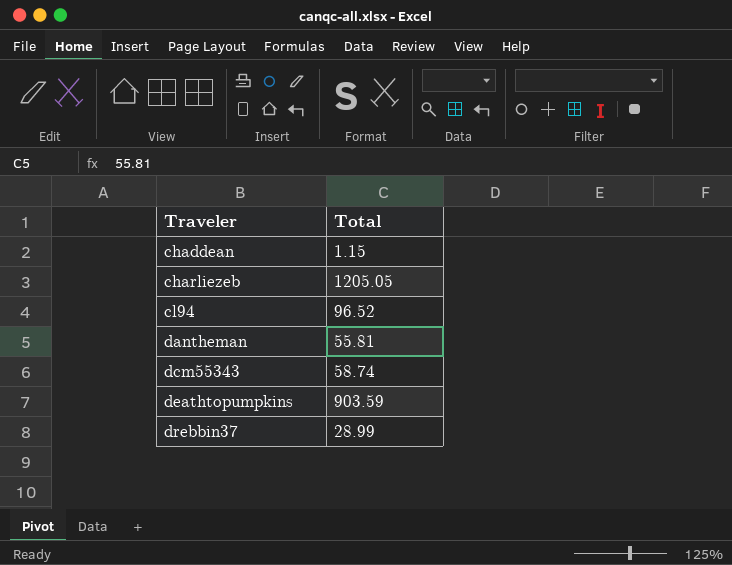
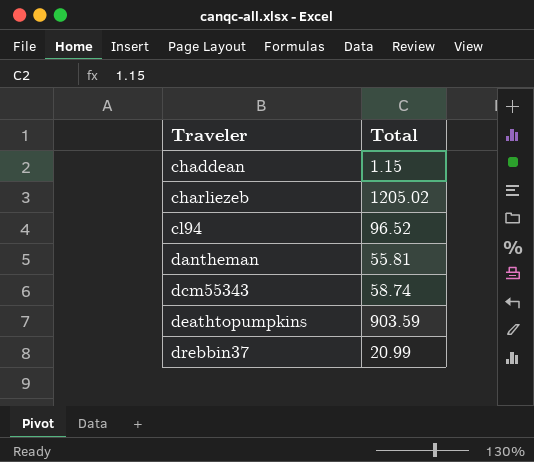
charliezeb | Total: 1205.05 -> 1205.02
drebbin37 | Total: 28.99 -> 20.99

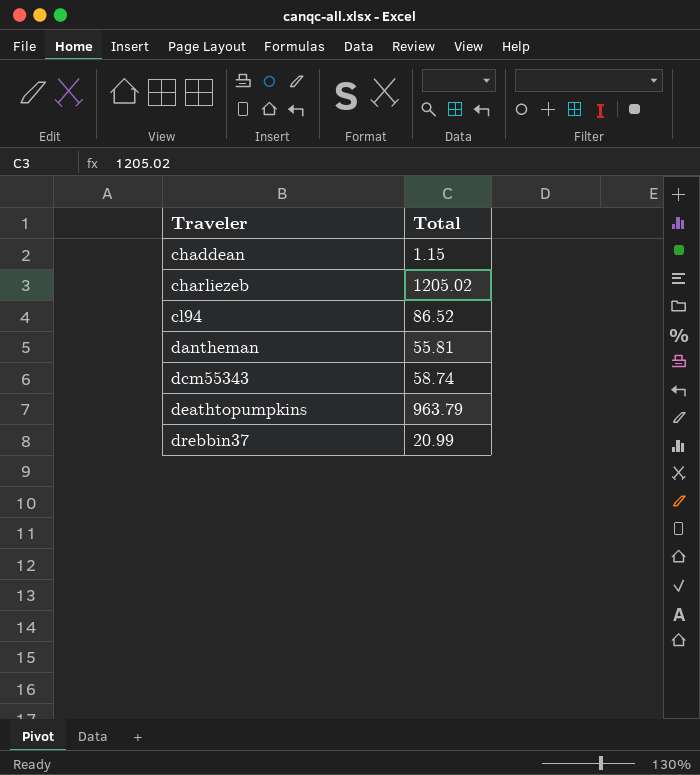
cl94 | Total: 96.52 -> 86.52
deathtopumpkins | Total: 903.59 -> 963.79

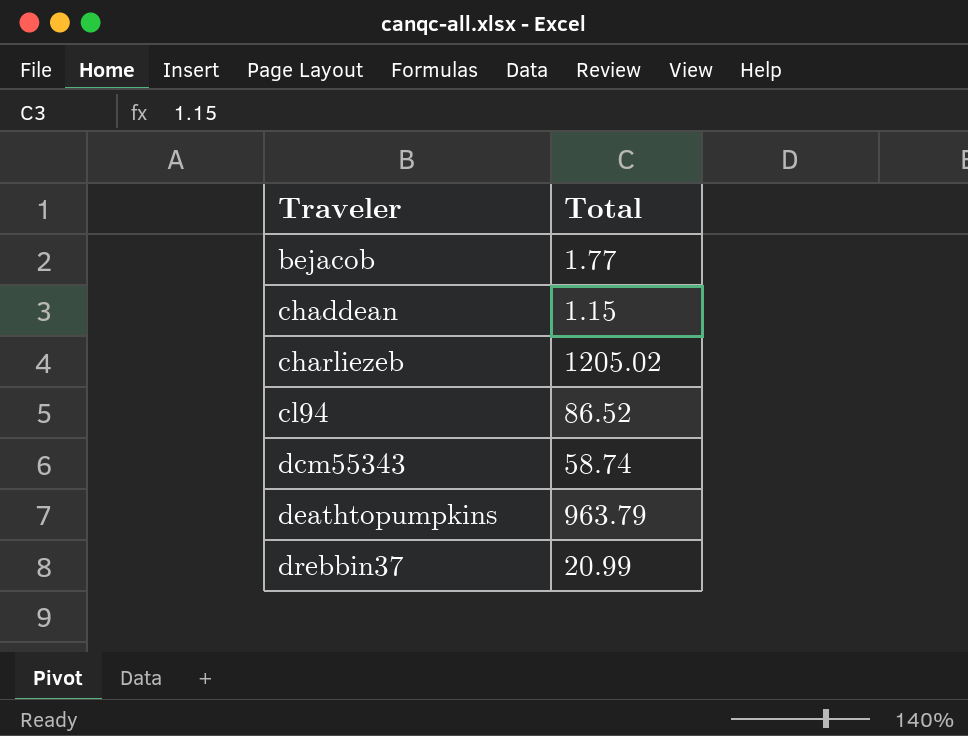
row dantheman: 55.81 -> none
row bejacob: none -> 1.77

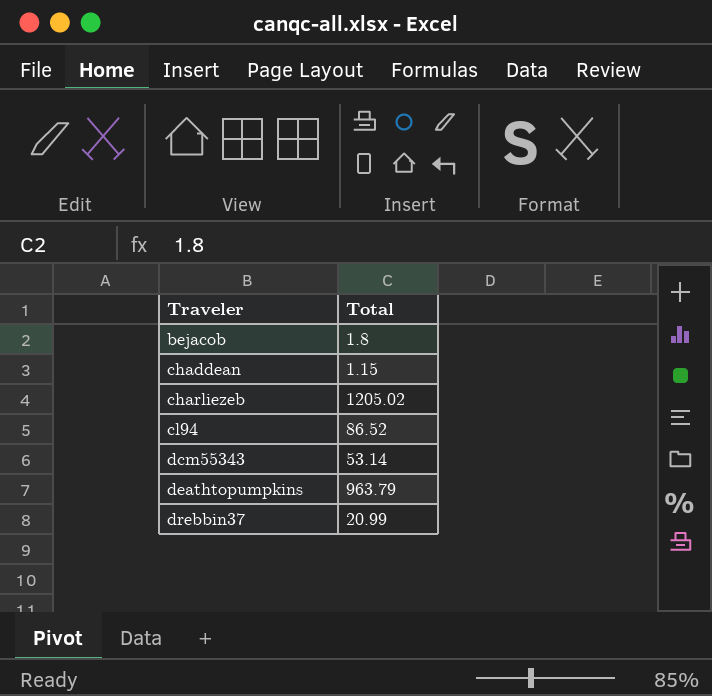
bejacob | Total: 1.77 -> 1.8
dcm55343 | Total: 58.74 -> 53.14

